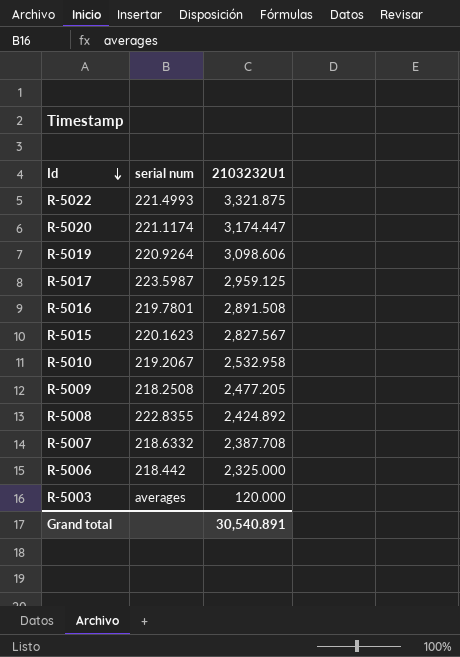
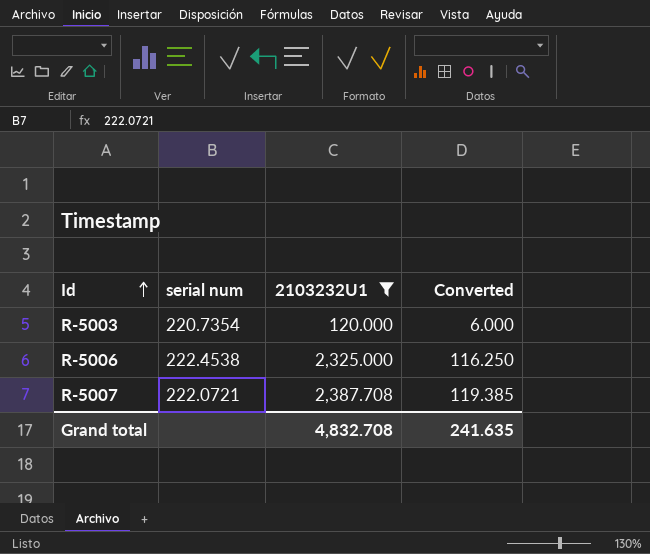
filter: none -> 2103232U1 <= 2,387.708
row order: Id descending -> Id ascending
column Converted | formula: none -> [2103232U1] * 0.05
R-5003 | serial num: averages -> 220.7354
R-5006 | serial num: 218.442 -> 222.4538
R-5007 | serial num: 218.6332 -> 222.0721
Grand total | 2103232U1: 30,540.891 -> 4,832.708

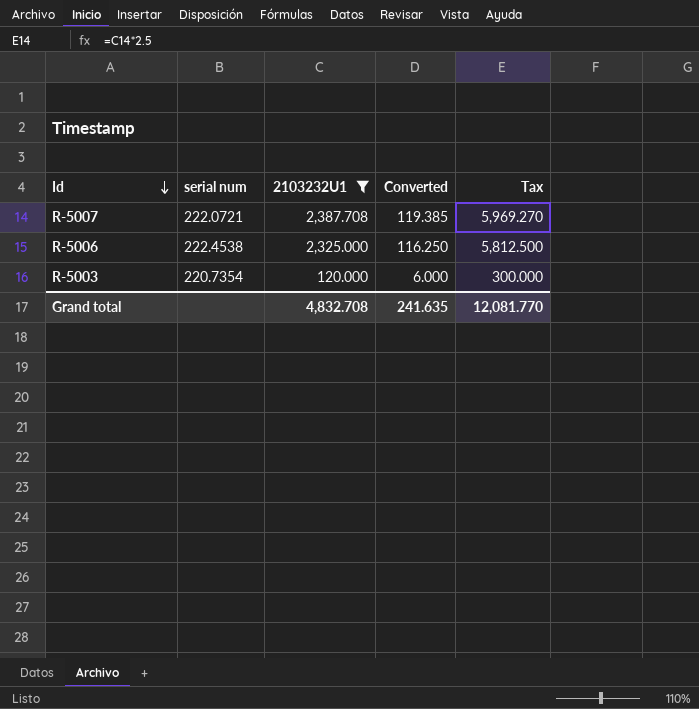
row order: Id ascending -> Id descending
column Tax | formula: none -> [2103232U1] * 2.5

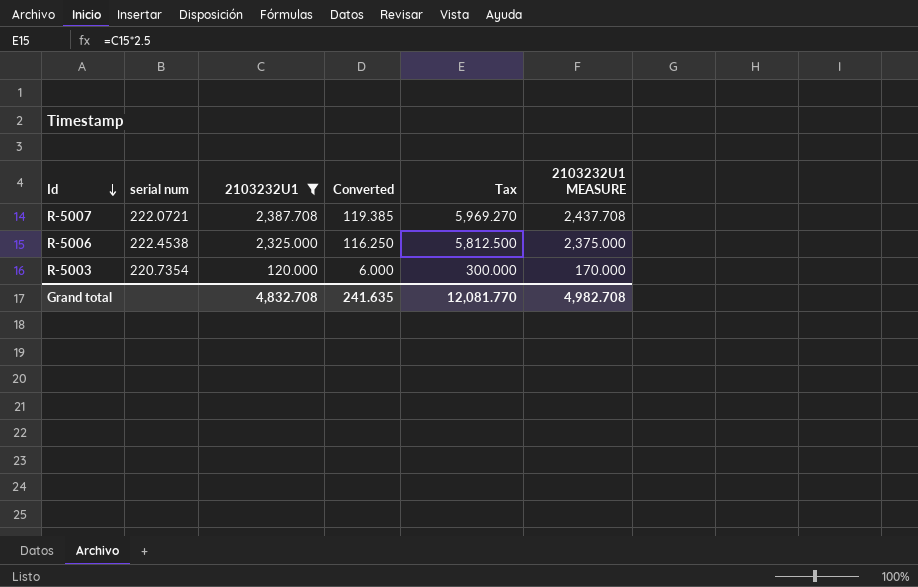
column 2103232U1 MEASURE | formula: none -> [2103232U1] + 50

